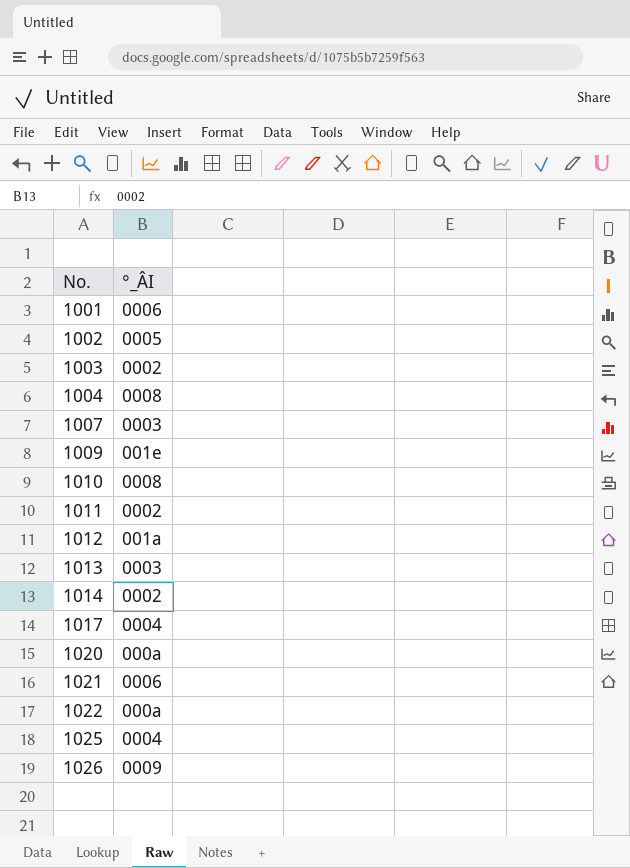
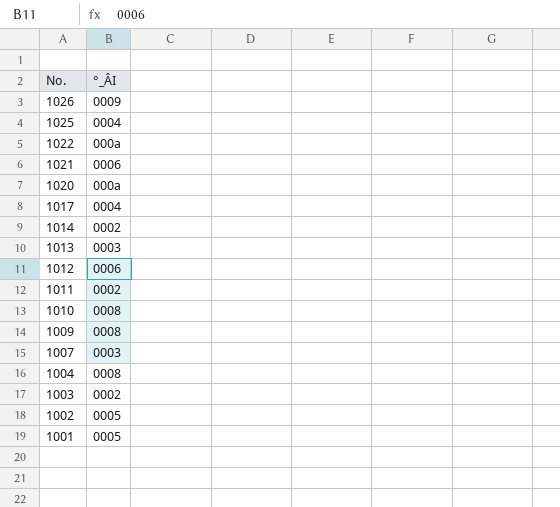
row order: No. ascending -> No. descending
1012 | °_ÂI: 001a -> 0006
1009 | °_ÂI: 001e -> 0008
1001 | °_ÂI: 0006 -> 0005

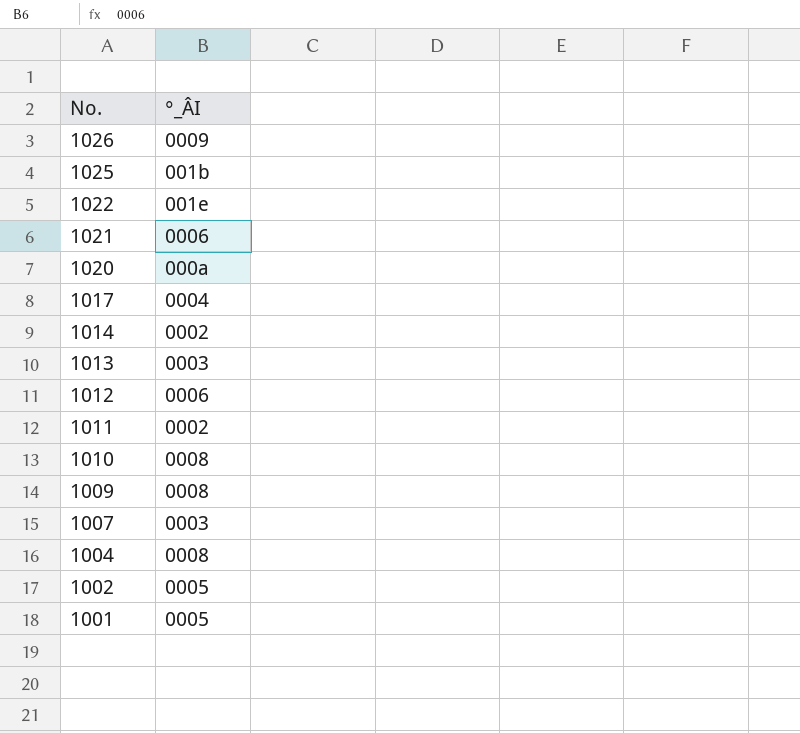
row 1003: 0002 -> none
1025 | °_ÂI: 0004 -> 001b
1022 | °_ÂI: 000a -> 001e

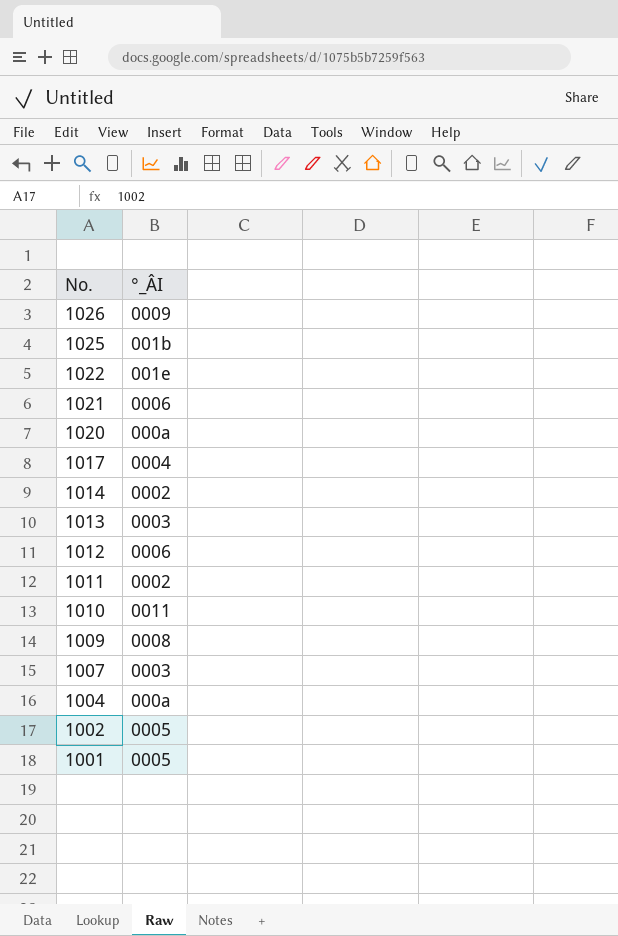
1010 | °_ÂI: 0008 -> 0011
1004 | °_ÂI: 0008 -> 000a

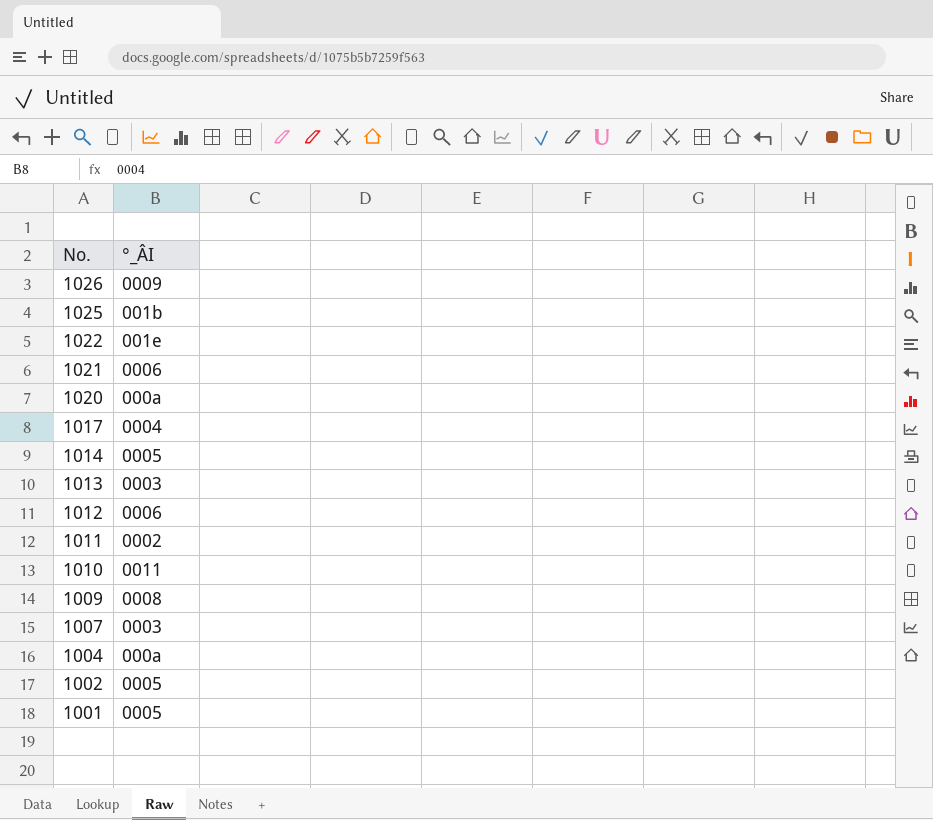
1014 | °_ÂI: 0002 -> 0005

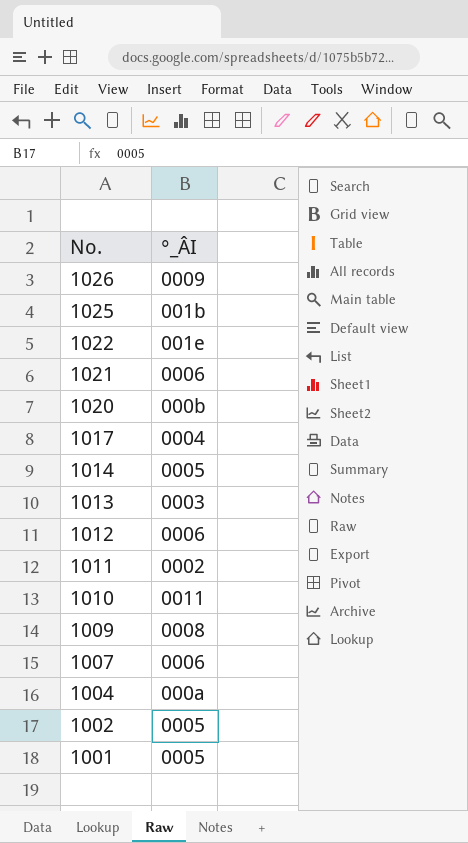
1020 | °_ÂI: 000a -> 000b
1007 | °_ÂI: 0003 -> 0006

